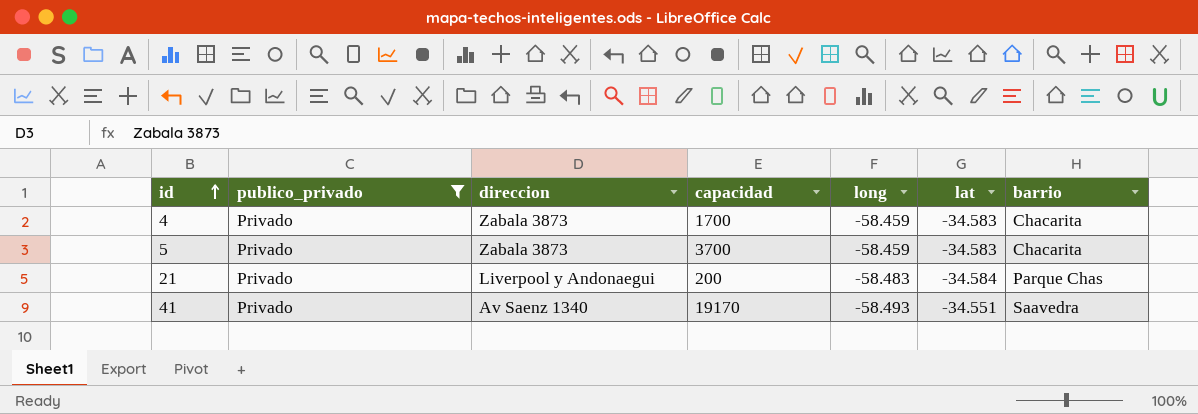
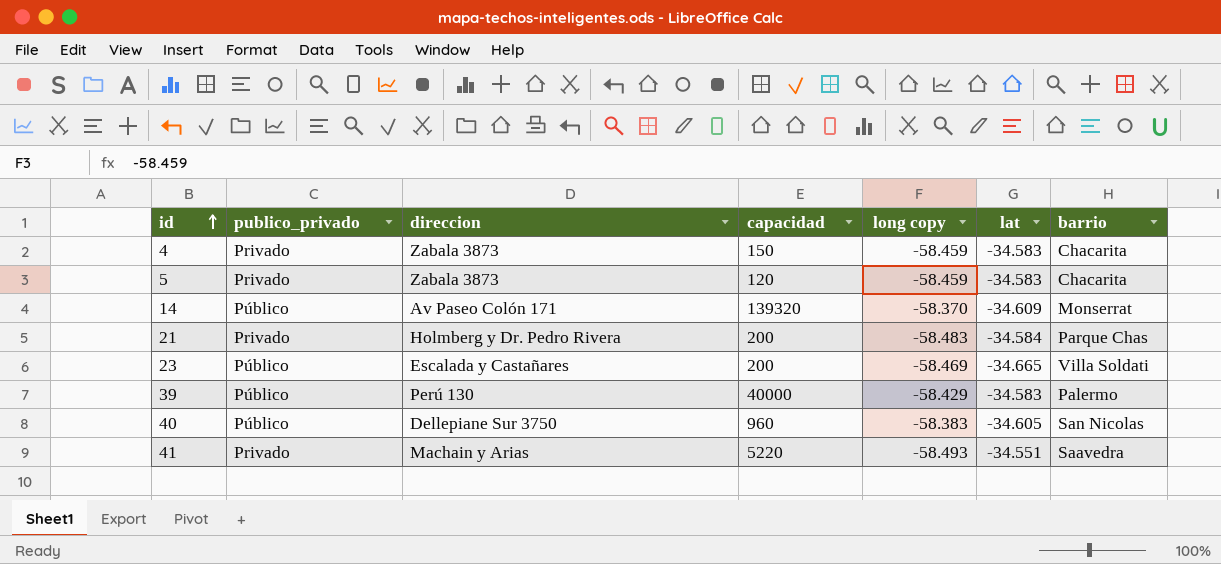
filter: publico_privado = Privado -> none
column name: long -> long copy
4 | capacidad: 1700 -> 150
5 | capacidad: 3700 -> 120
21 | direccion: Liverpool y Andonaegui -> Holmberg y Dr. Pedro Rivera
41 | direccion: Av Saenz 1340 -> Machain y Arias
41 | capacidad: 19170 -> 5220

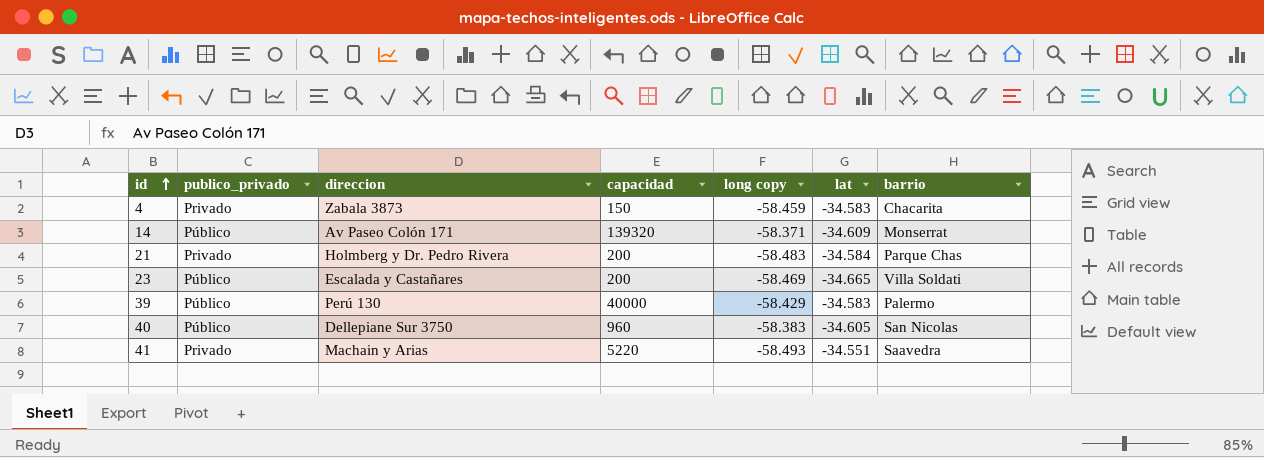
row 5: Privado | Zabala 3873 | 120 | -58.459 | -34.583 | Chacarita -> none
14 | long copy: -58.370 -> -58.371

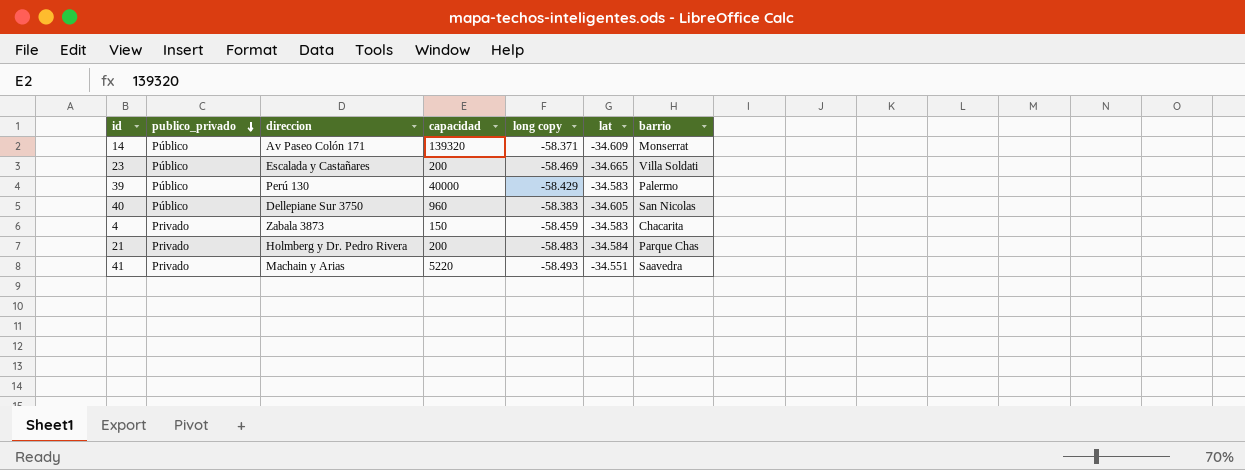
row order: id ascending -> publico_privado descending

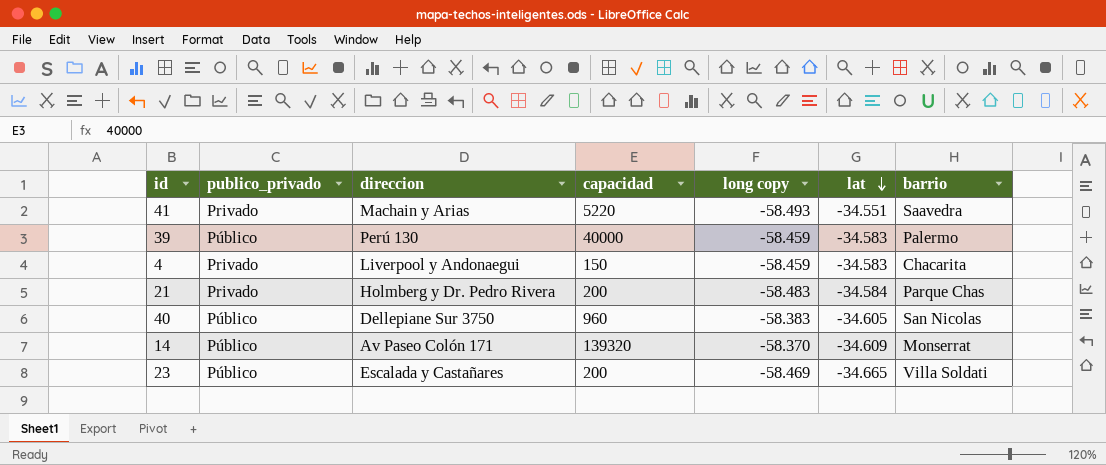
row order: publico_privado descending -> lat descending
39 | long copy: -58.429 -> -58.459
4 | direccion: Zabala 3873 -> Liverpool y Andonaegui
14 | long copy: -58.371 -> -58.370

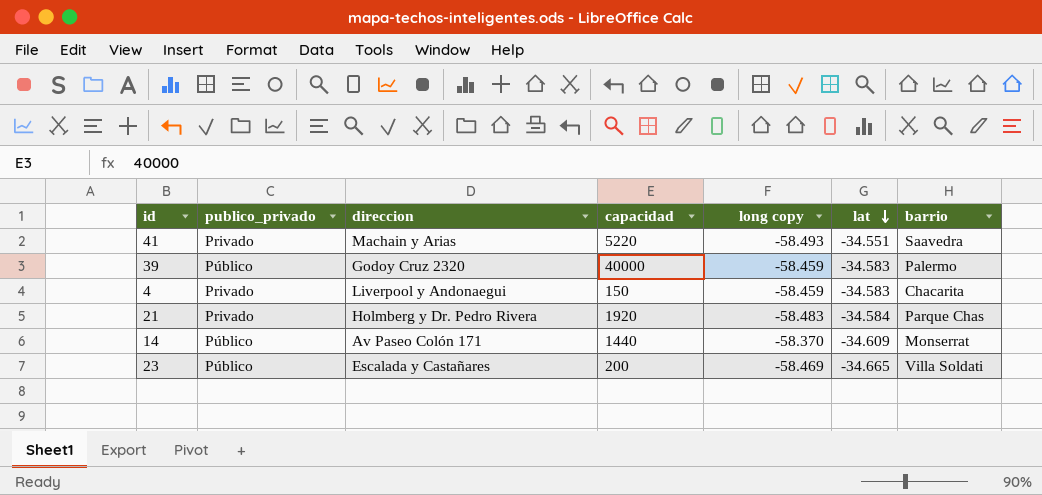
row 40: Público | Dellepiane Sur 3750 | 960 | -58.383 | -34.605 | San Nicolas -> none
39 | direccion: Perú 130 -> Godoy Cruz 2320
21 | capacidad: 200 -> 1920
14 | capacidad: 139320 -> 1440

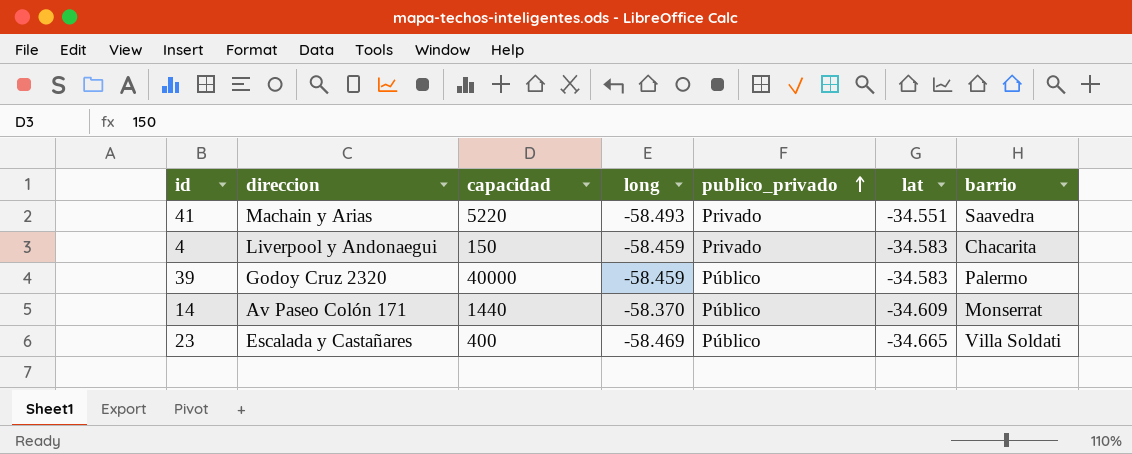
row order: lat descending -> publico_privado ascending
column name: long copy -> long
column publico_privado | position: 2 -> 5
row 21: Privado | Holmberg y Dr. Pedro Rivera | 1920 | -58.483 | -34.584 | Parque Chas -> none
23 | capacidad: 200 -> 400

